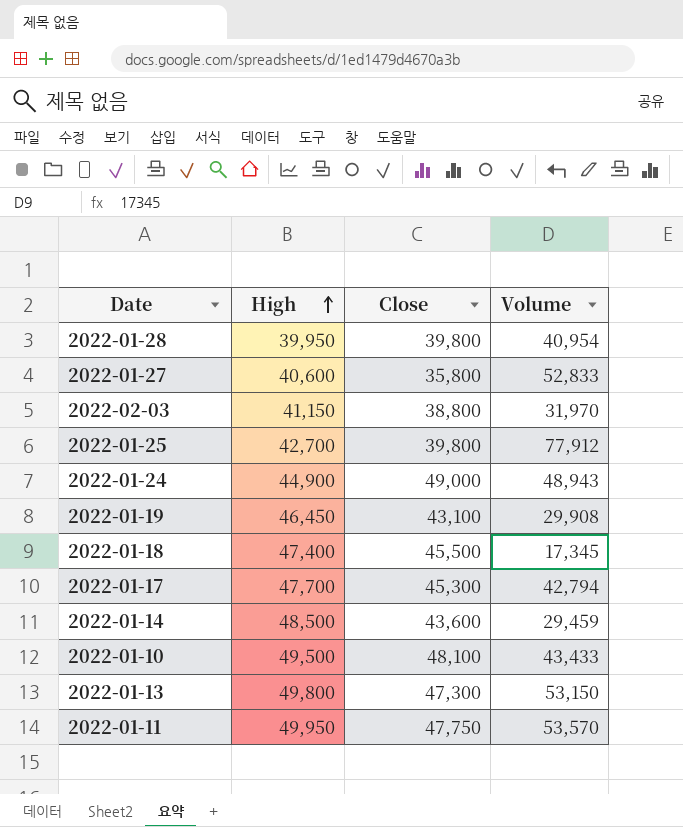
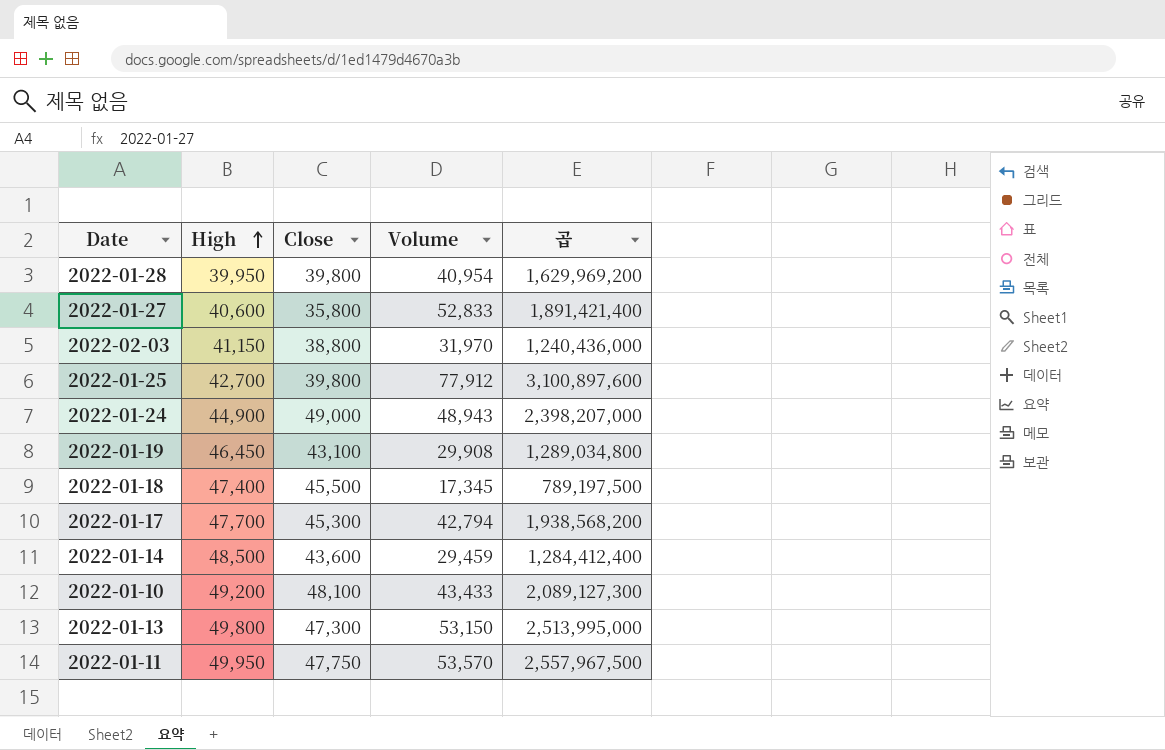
column 곱 | formula: none -> [Close] * [Volume]
2022-01-10 | High: 49,500 -> 49,200

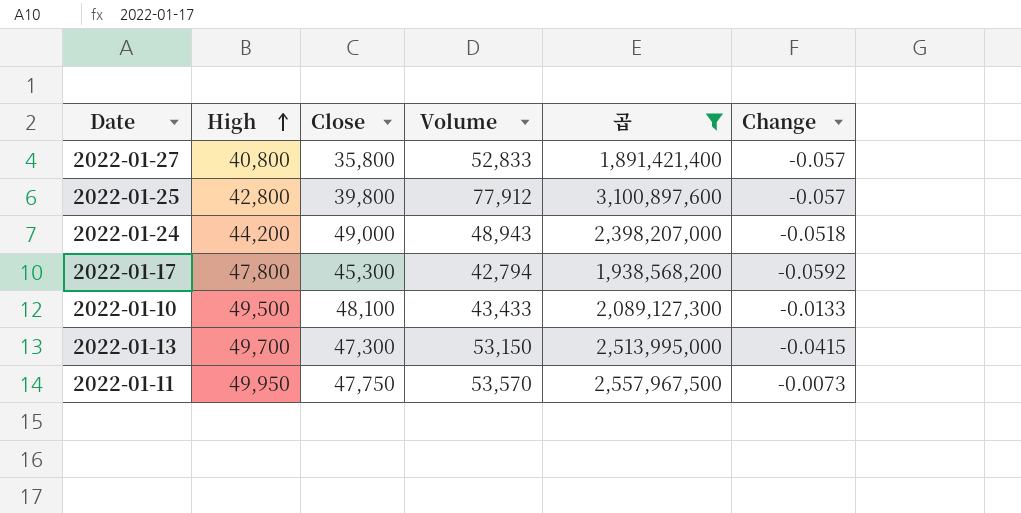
filter: none -> 곱 >= 1,891,421,400
column Change | position: none -> 6
2022-01-27 | High: 40,600 -> 40,800
2022-01-25 | High: 42,700 -> 42,800
2022-01-24 | High: 44,900 -> 44,200
2022-01-17 | High: 47,700 -> 47,800
2022-01-10 | High: 49,200 -> 49,500
2022-01-13 | High: 49,800 -> 49,700

